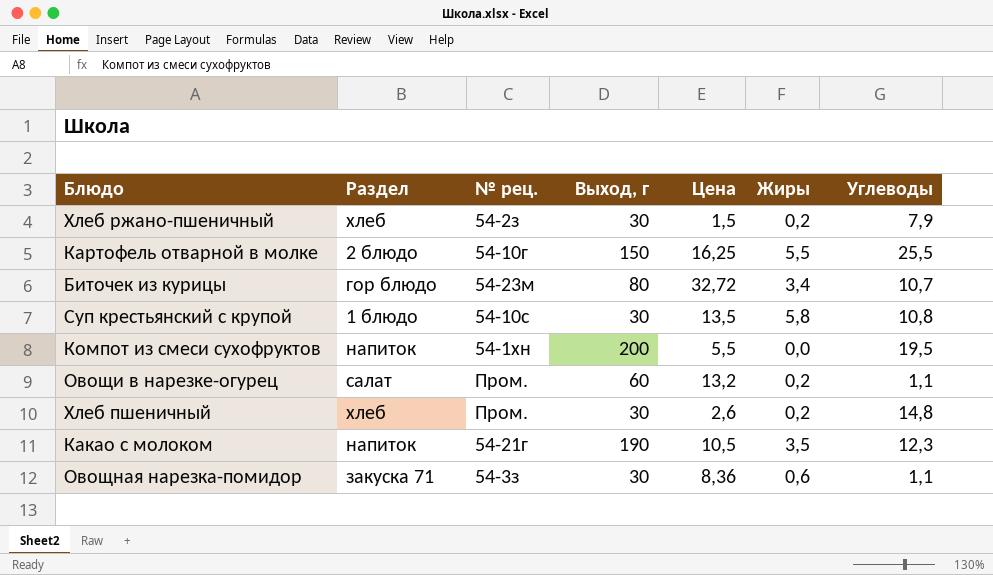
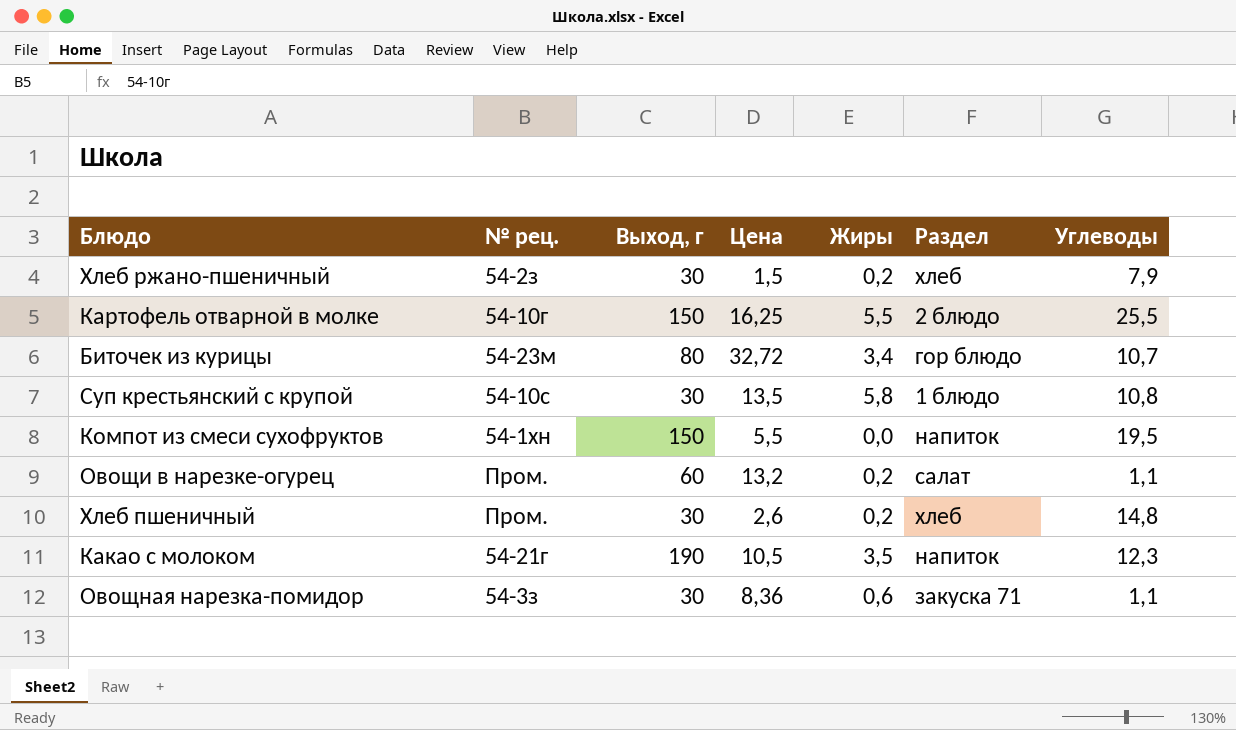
column Раздел | position: 2 -> 6
Компот из смеси сухофруктов | Выход, г: 200 -> 150

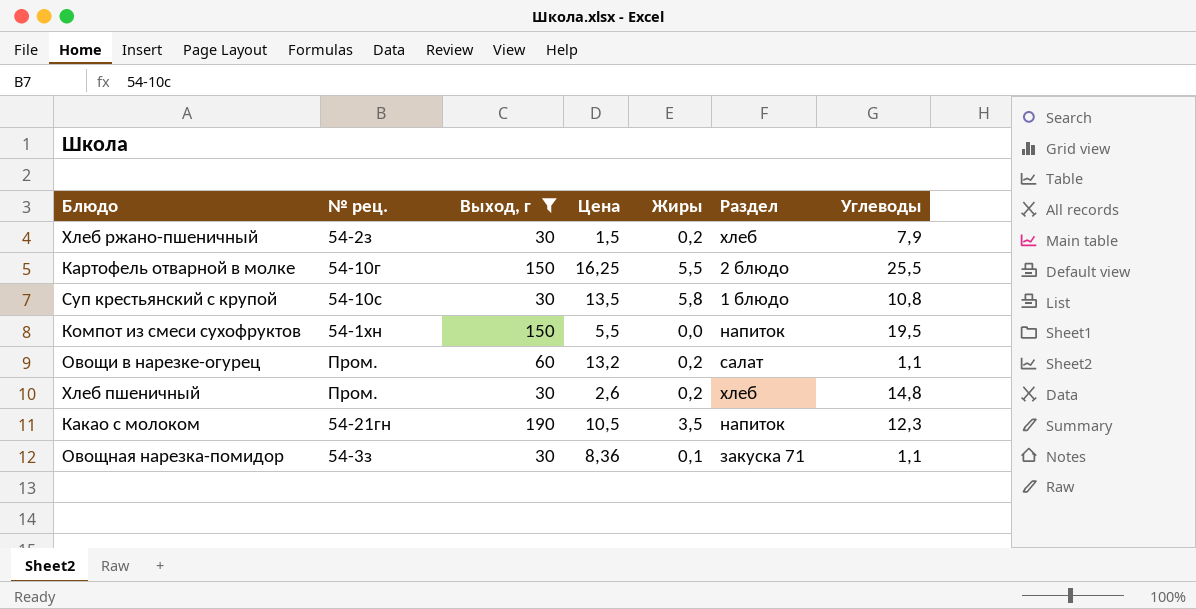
filter: none -> Выход, г != 80
Какао с молоком | № рец.: 54-21г -> 54-21гн
Овощная нарезка-помидор | Жиры: 0,6 -> 0,1

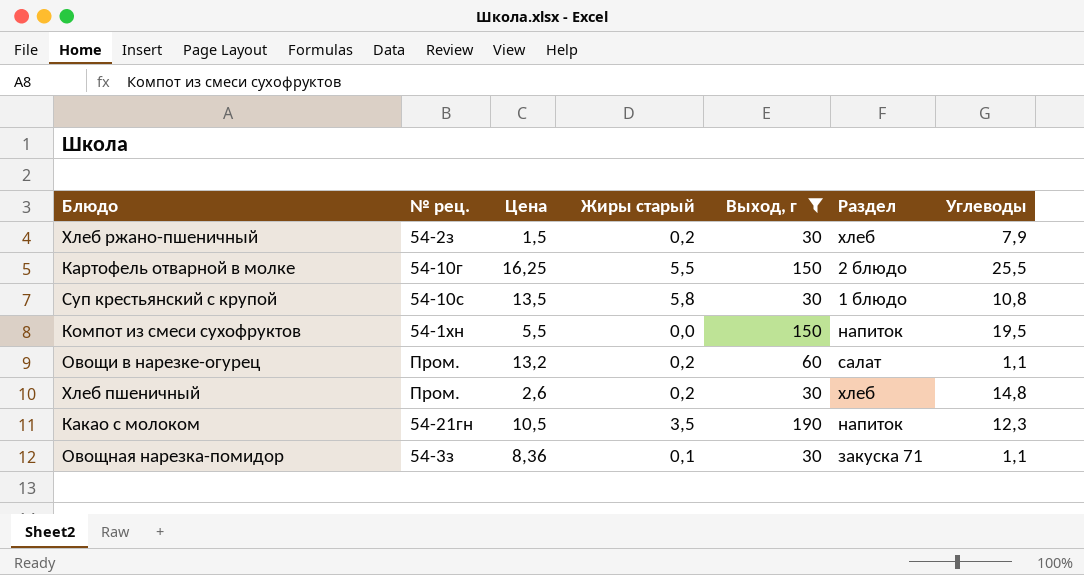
column name: Жиры -> Жиры старый
column Выход, г | position: 3 -> 5

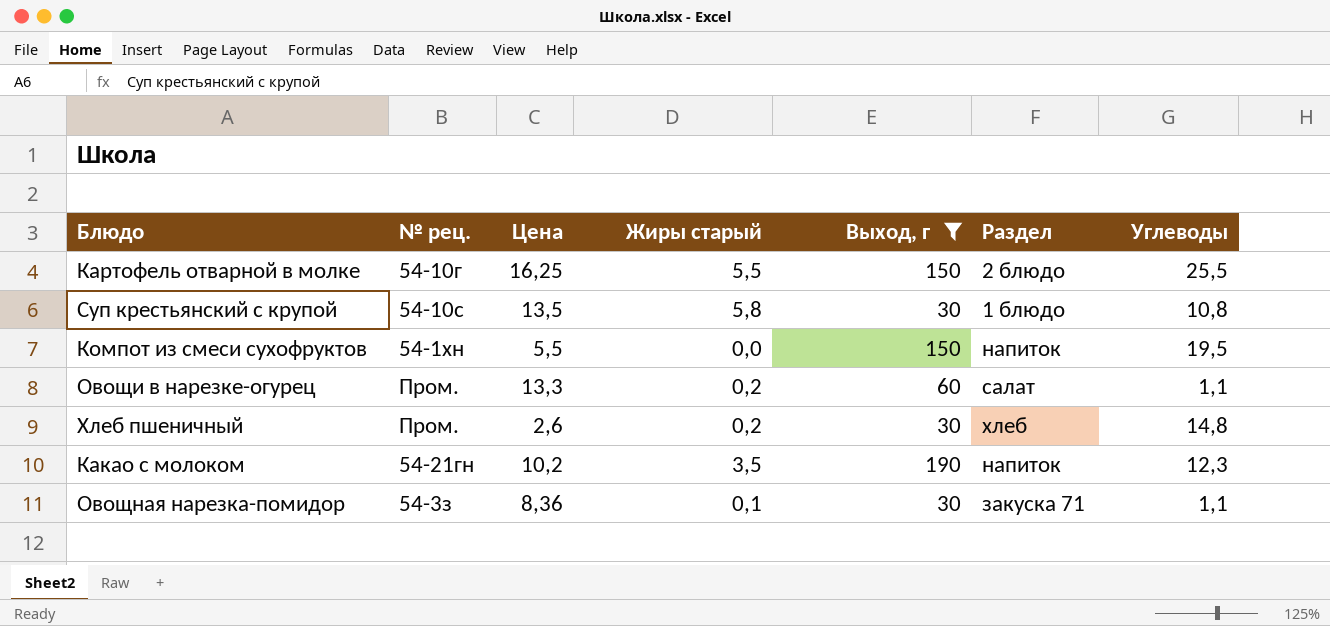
row Хлеб ржано-пшеничный: 54-2з | 1,5 | 0,2 | 30 | хлеб | 7,9 -> none
Овощи в нарезке-огурец | Цена: 13,2 -> 13,3
Какао с молоком | Цена: 10,5 -> 10,2

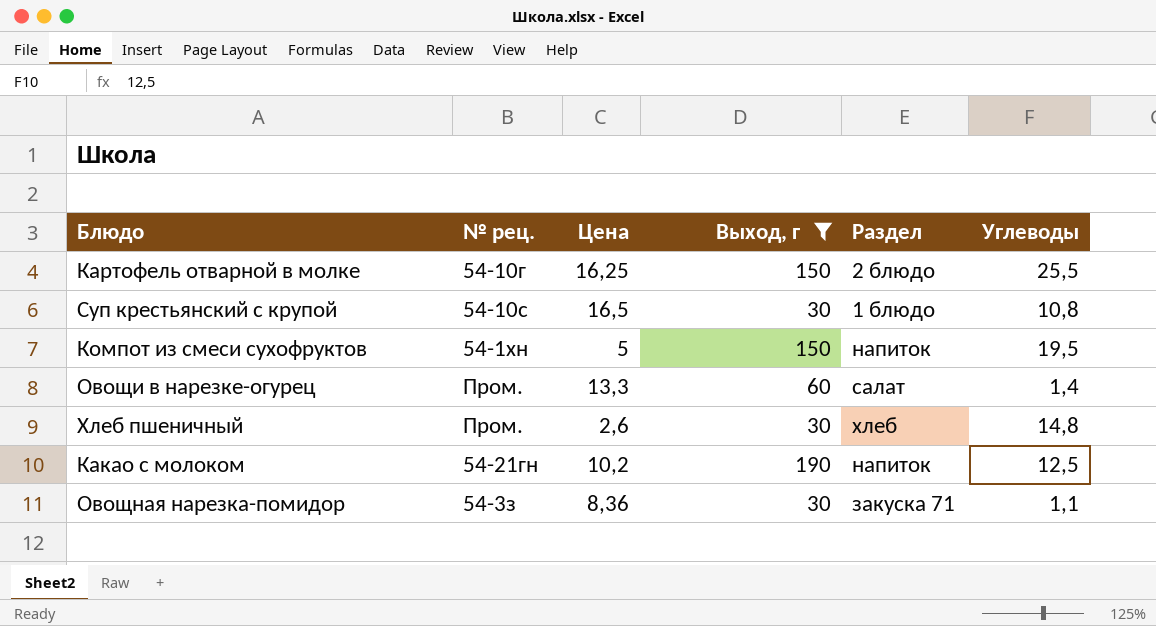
column Жиры старый | position: 4 -> none
Суп крестьянский с крупой | Цена: 13,5 -> 16,5
Компот из смеси сухофруктов | Цена: 5,5 -> 5
Овощи в нарезке-огурец | Углеводы: 1,1 -> 1,4
Какао с молоком | Углеводы: 12,3 -> 12,5

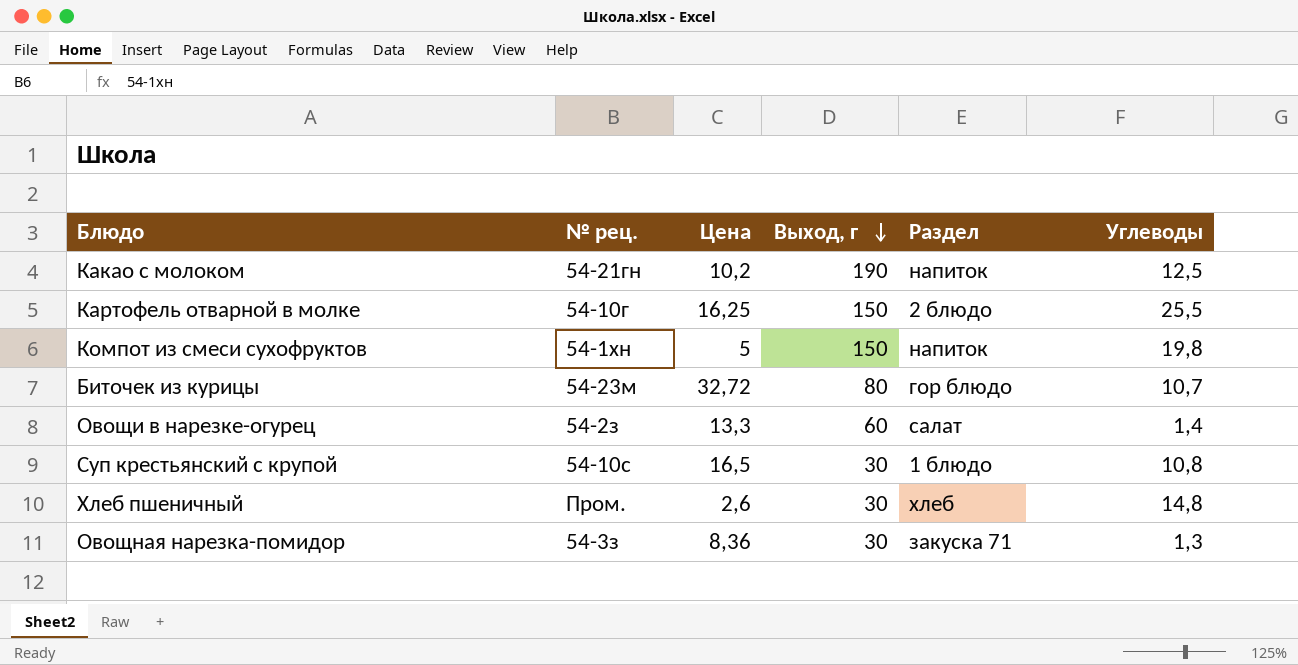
filter: Выход, г != 80 -> none
row order: none -> Выход, г descending
Компот из смеси сухофруктов | Углеводы: 19,5 -> 19,8
Овощи в нарезке-огурец | № рец.: Пром. -> 54-2з
Овощная нарезка-помидор | Углеводы: 1,1 -> 1,3

